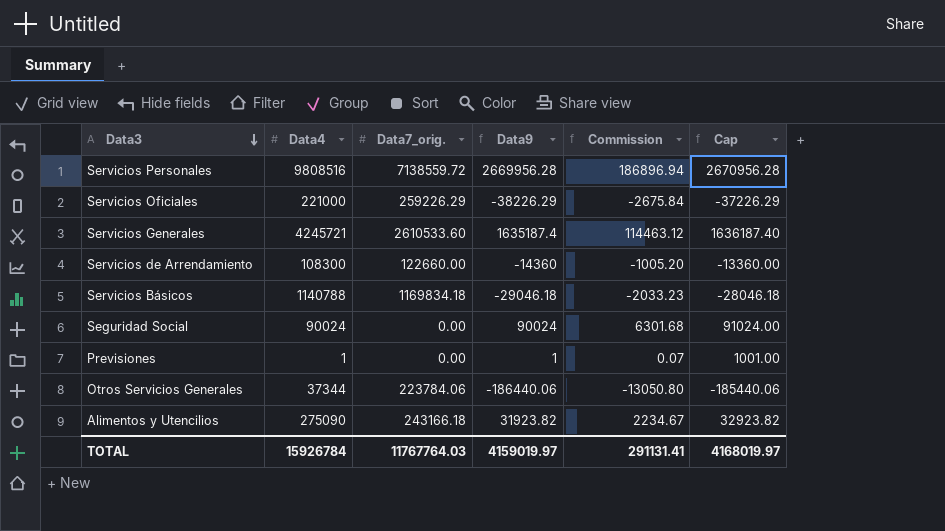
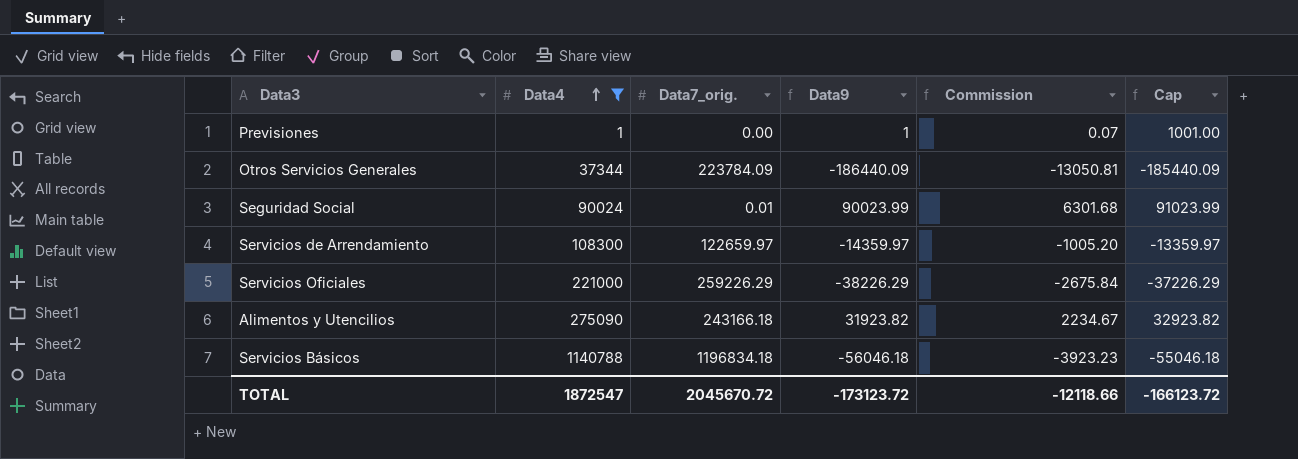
filter: none -> Data4 <= 1140788
row order: Data3 descending -> Data4 ascending
Otros Servicios Generales | Data7_orig.: 223784.06 -> 223784.09
Otros Servicios Generales | Data9: -186440.06 -> -186440.09
Otros Servicios Generales | Commission: -13050.80 -> -13050.81
Otros Servicios Generales | Cap: -185440.06 -> -185440.09
Seguridad Social | Data7_orig.: 0.00 -> 0.01
Seguridad Social | Data9: 90024 -> 90023.99
Seguridad Social | Cap: 91024.00 -> 91023.99
Servicios de Arrendamiento | Data7_orig.: 122660.00 -> 122659.97
Servicios de Arrendamiento | Data9: -14360 -> -14359.97
Servicios de Arrendamiento | Cap: -13360.00 -> -13359.97
Servicios Básicos | Data7_orig.: 1169834.18 -> 1196834.18
Servicios Básicos | Data9: -29046.18 -> -56046.18
Servicios Básicos | Commission: -2033.23 -> -3923.23
Servicios Básicos | Cap: -28046.18 -> -55046.18
TOTAL | Data4: 15926784 -> 1872547
TOTAL | Data7_orig.: 11767764.03 -> 2045670.72
TOTAL | Data9: 4159019.97 -> -173123.72
TOTAL | Commission: 291131.41 -> -12118.66
TOTAL | Cap: 4168019.97 -> -166123.72

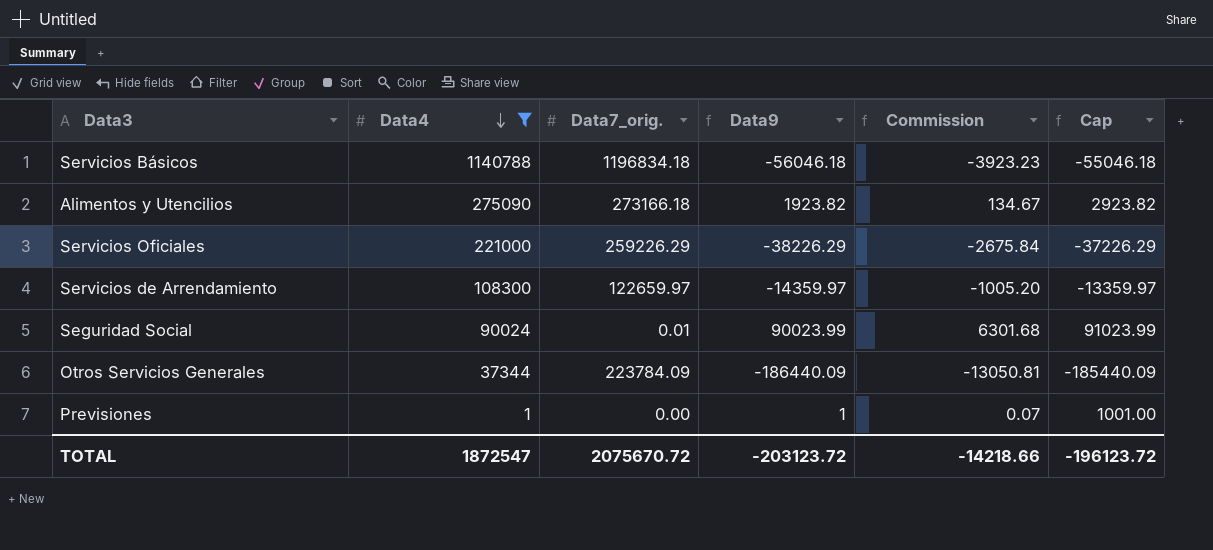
row order: Data4 ascending -> Data4 descending
Alimentos y Utencilios | Data7_orig.: 243166.18 -> 273166.18
Alimentos y Utencilios | Data9: 31923.82 -> 1923.82
Alimentos y Utencilios | Commission: 2234.67 -> 134.67
Alimentos y Utencilios | Cap: 32923.82 -> 2923.82
TOTAL | Data7_orig.: 2045670.72 -> 2075670.72
TOTAL | Data9: -173123.72 -> -203123.72
TOTAL | Commission: -12118.66 -> -14218.66
TOTAL | Cap: -166123.72 -> -196123.72

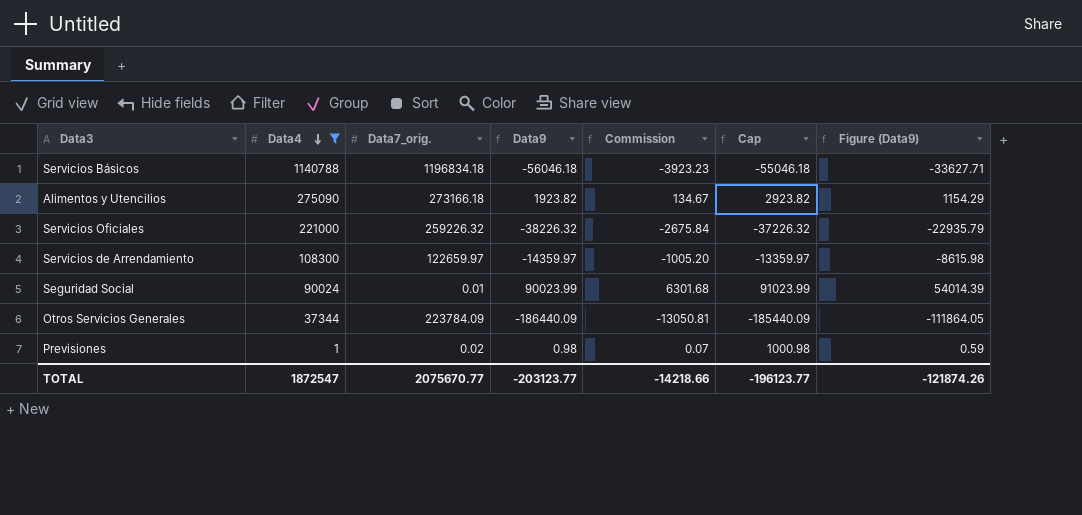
column Figure (Data9) | formula: none -> [Data9] * 0.6
Servicios Oficiales | Data7_orig.: 259226.29 -> 259226.32
Servicios Oficiales | Data9: -38226.29 -> -38226.32
Servicios Oficiales | Cap: -37226.29 -> -37226.32
Previsiones | Data7_orig.: 0.00 -> 0.02
Previsiones | Data9: 1 -> 0.98
Previsiones | Cap: 1001.00 -> 1000.98
TOTAL | Data7_orig.: 2075670.72 -> 2075670.77
TOTAL | Data9: -203123.72 -> -203123.77
TOTAL | Cap: -196123.72 -> -196123.77

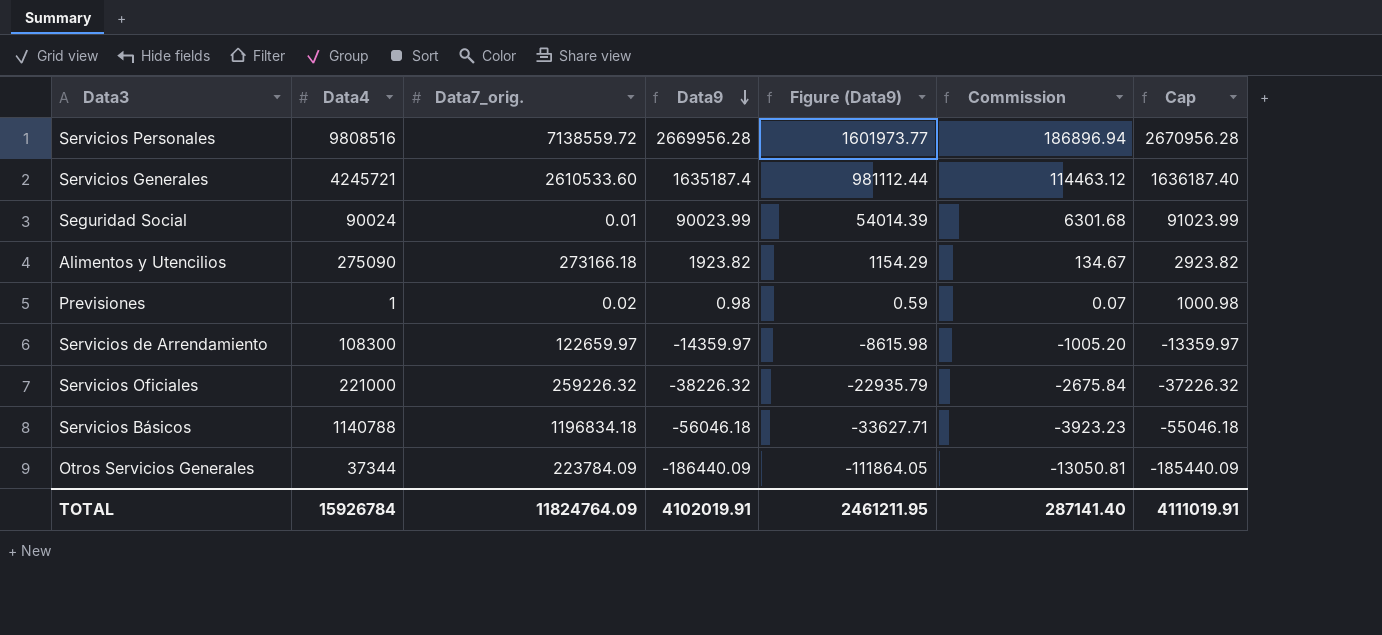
filter: Data4 <= 1140788 -> none
row order: Data4 descending -> Data9 descending
column Figure (Data9) | position: 7 -> 5
TOTAL | Data4: 1872547 -> 15926784
TOTAL | Data7_orig.: 2075670.77 -> 11824764.09
TOTAL | Data9: -203123.77 -> 4102019.91
TOTAL | Figure (Data9): -121874.26 -> 2461211.95
TOTAL | Commission: -14218.66 -> 287141.40
TOTAL | Cap: -196123.77 -> 4111019.91

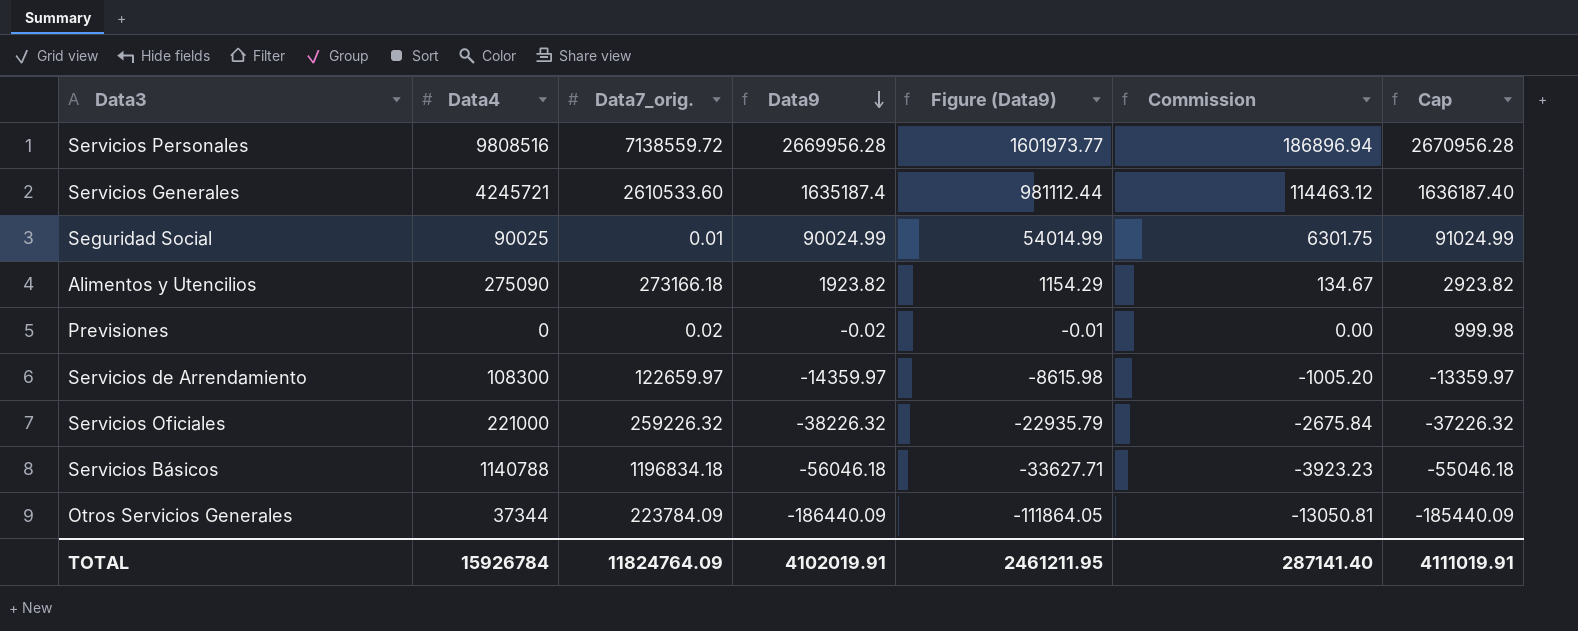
Seguridad Social | Data4: 90024 -> 90025
Seguridad Social | Data9: 90023.99 -> 90024.99
Seguridad Social | Figure (Data9): 54014.39 -> 54014.99
Seguridad Social | Commission: 6301.68 -> 6301.75
Seguridad Social | Cap: 91023.99 -> 91024.99
Previsiones | Data4: 1 -> 0
Previsiones | Data9: 0.98 -> -0.02
Previsiones | Figure (Data9): 0.59 -> -0.01
Previsiones | Commission: 0.07 -> 0.00
Previsiones | Cap: 1000.98 -> 999.98

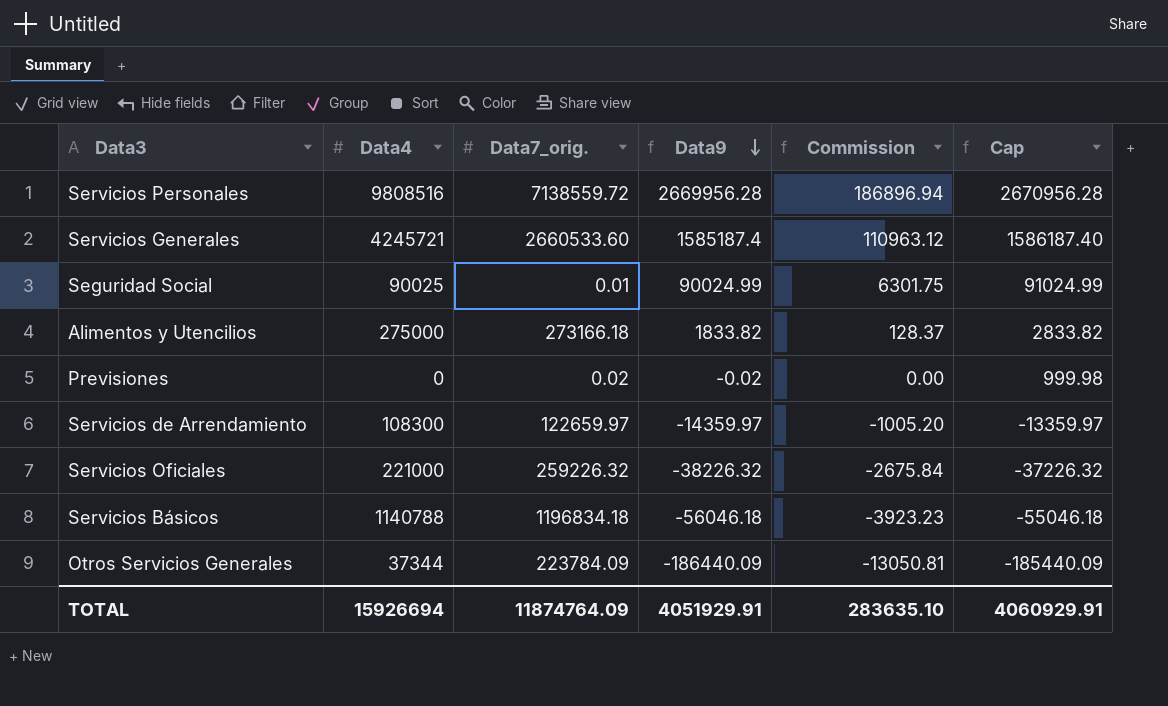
column Figure (Data9) | formula: [Data9] * 0.6 -> none
Servicios Generales | Data7_orig.: 2610533.60 -> 2660533.60
Servicios Generales | Data9: 1635187.4 -> 1585187.4
Servicios Generales | Commission: 114463.12 -> 110963.12
Servicios Generales | Cap: 1636187.40 -> 1586187.40
Alimentos y Utencilios | Data4: 275090 -> 275000
Alimentos y Utencilios | Data9: 1923.82 -> 1833.82
Alimentos y Utencilios | Commission: 134.67 -> 128.37
Alimentos y Utencilios | Cap: 2923.82 -> 2833.82
TOTAL | Data4: 15926784 -> 15926694
TOTAL | Data7_orig.: 11824764.09 -> 11874764.09
TOTAL | Data9: 4102019.91 -> 4051929.91
TOTAL | Commission: 287141.40 -> 283635.10
TOTAL | Cap: 4111019.91 -> 4060929.91

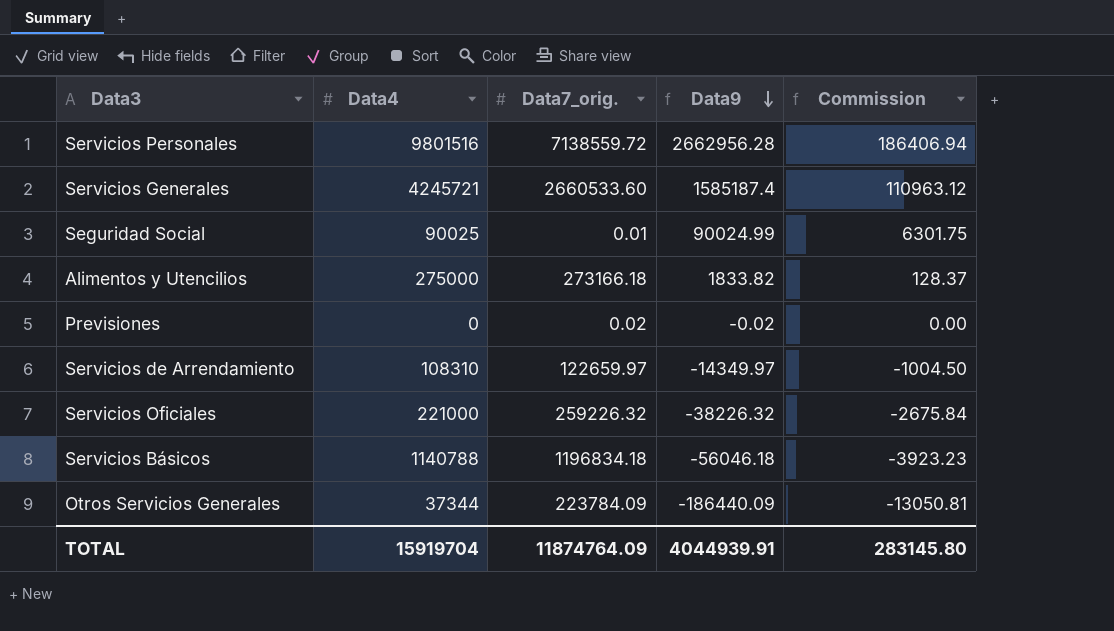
column Cap | formula: [Data9] + 1000 -> none
Servicios Personales | Data4: 9808516 -> 9801516
Servicios Personales | Data9: 2669956.28 -> 2662956.28
Servicios Personales | Commission: 186896.94 -> 186406.94
Servicios de Arrendamiento | Data4: 108300 -> 108310
Servicios de Arrendamiento | Data9: -14359.97 -> -14349.97
Servicios de Arrendamiento | Commission: -1005.20 -> -1004.50
TOTAL | Data4: 15926694 -> 15919704
TOTAL | Data9: 4051929.91 -> 4044939.91
TOTAL | Commission: 283635.10 -> 283145.80

